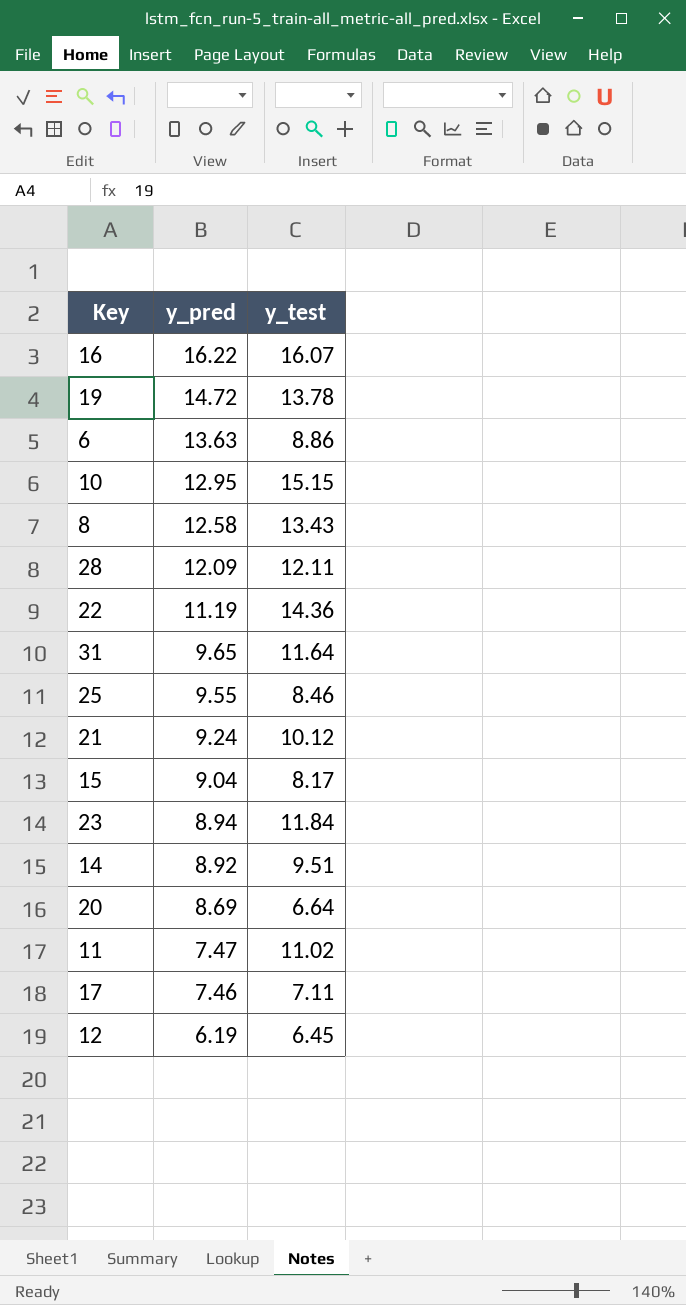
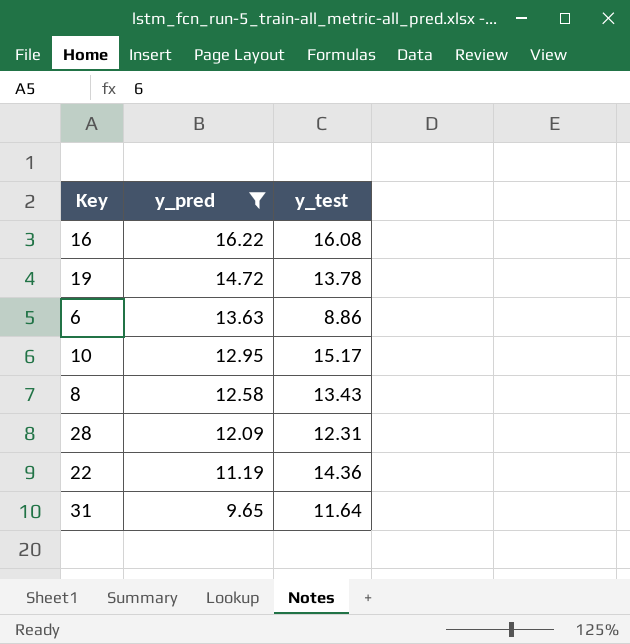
filter: none -> y_pred >= 9.65
16 | y_test: 16.07 -> 16.08
10 | y_test: 15.15 -> 15.17
28 | y_test: 12.11 -> 12.31

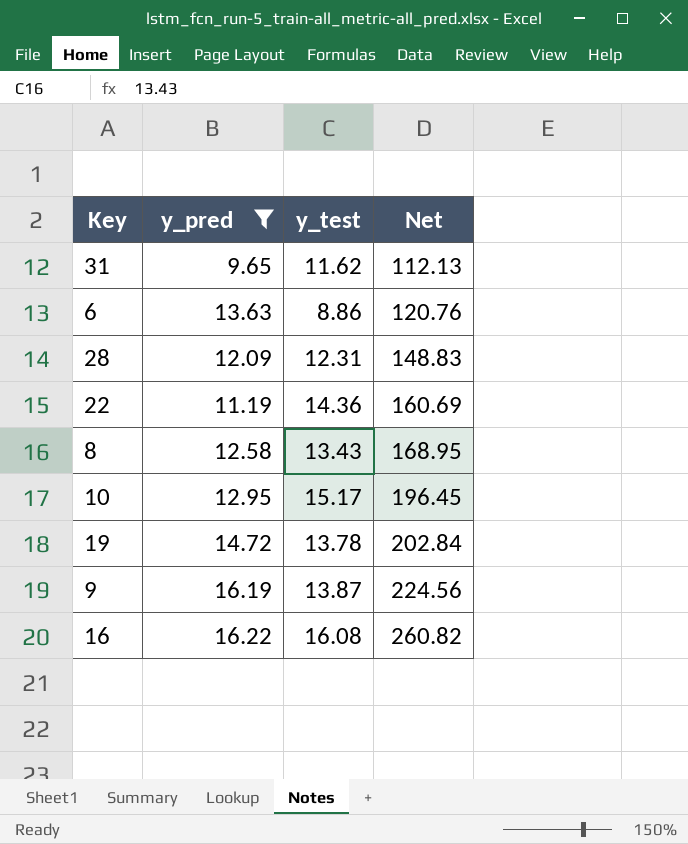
row order: y_pred descending -> Net ascending
column Net | formula: none -> [y_pred] * [y_test]
31 | y_test: 11.64 -> 11.62
row 9: none -> 16.19 | 13.87 | 224.56

